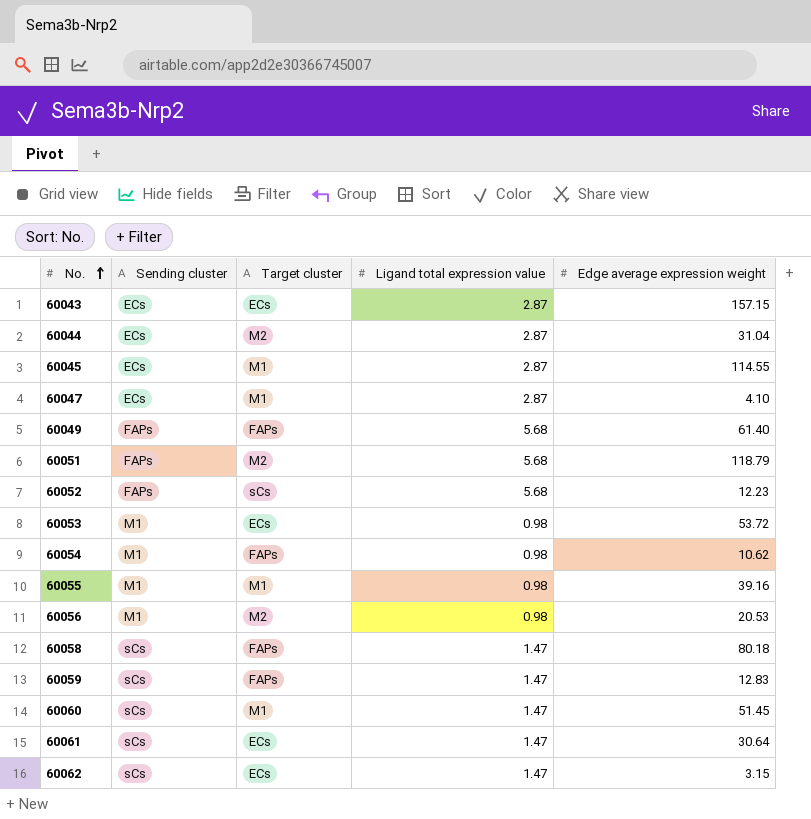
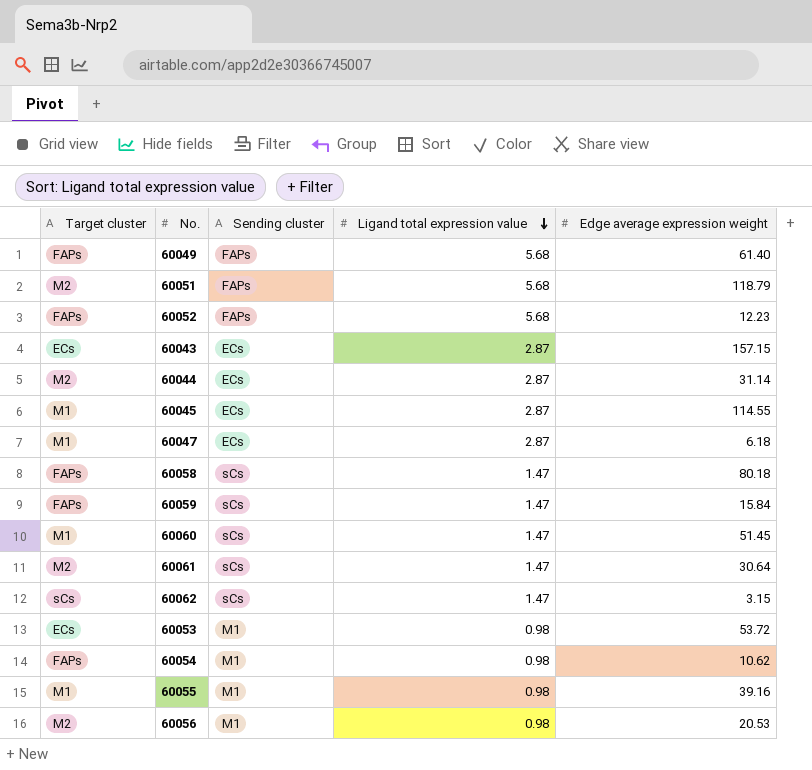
row order: No. ascending -> Ligand total expression value descending
column Target cluster | position: 3 -> 1
60052 | Target cluster: sCs -> FAPs
60044 | Edge average expression weight: 31.04 -> 31.14
60047 | Edge average expression weight: 4.10 -> 6.18
60059 | Edge average expression weight: 12.83 -> 15.84
60061 | Target cluster: ECs -> M2
60062 | Target cluster: ECs -> sCs

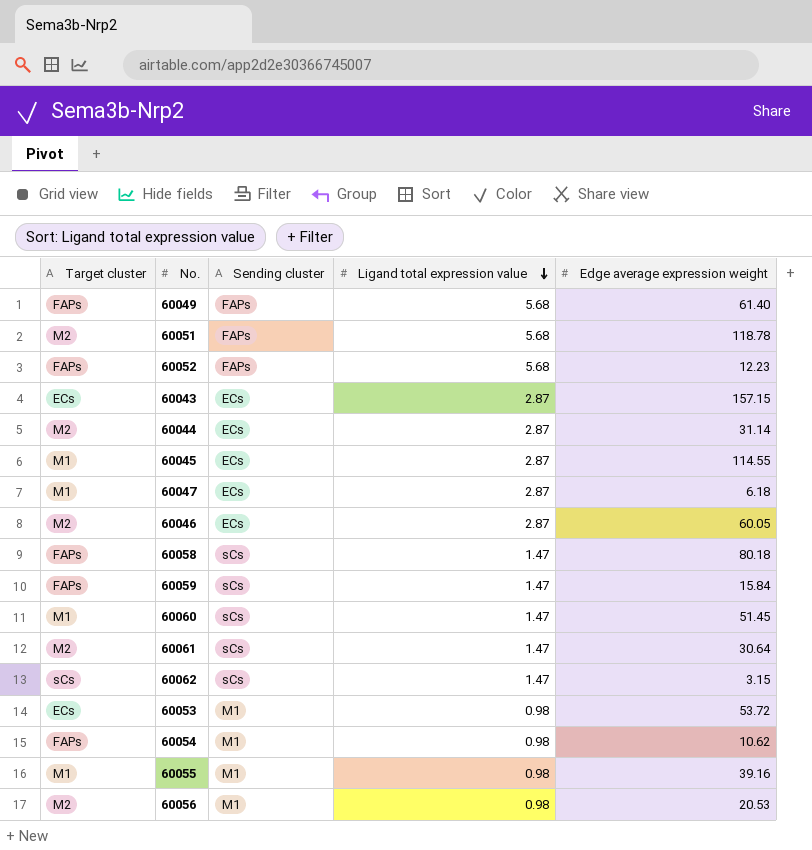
60051 | Edge average expression weight: 118.79 -> 118.78
row 60046: none -> M2 | ECs | 2.87 | 60.05

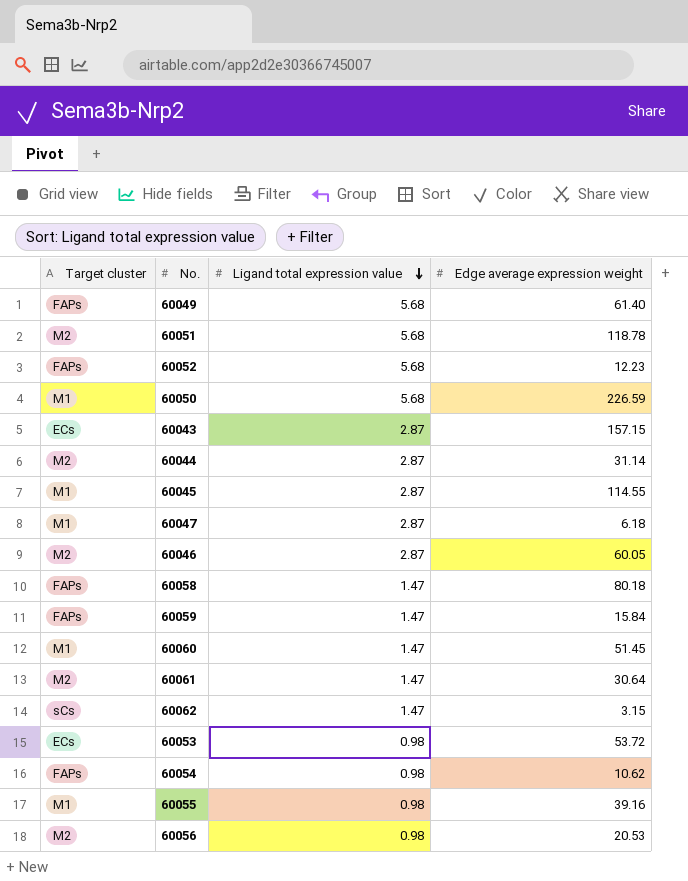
column Sending cluster | position: 3 -> none
row 60050: none -> M1 | 5.68 | 226.59

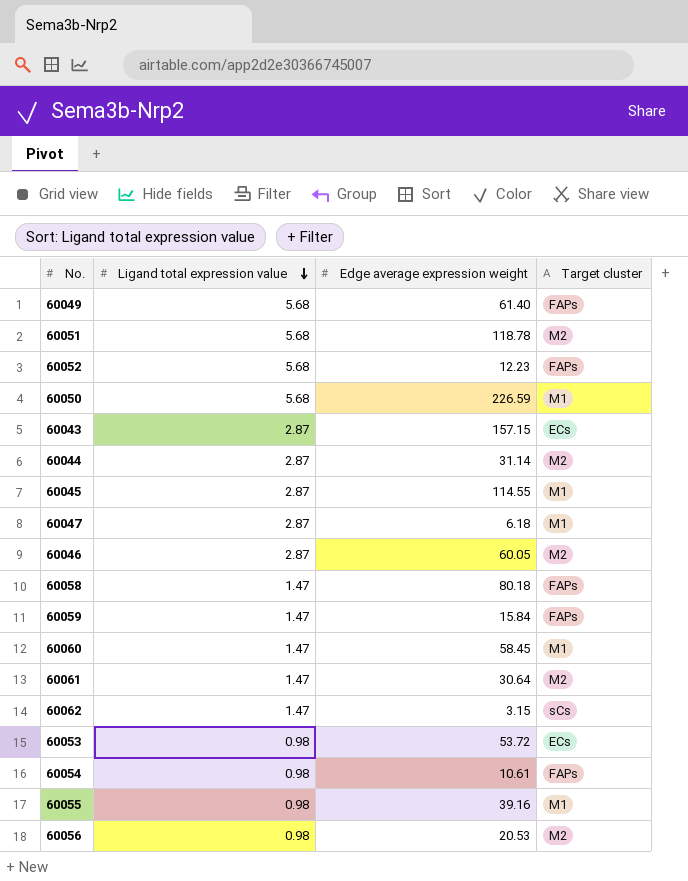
column Target cluster | position: 1 -> 4
60060 | Edge average expression weight: 51.45 -> 58.45
60054 | Edge average expression weight: 10.62 -> 10.61

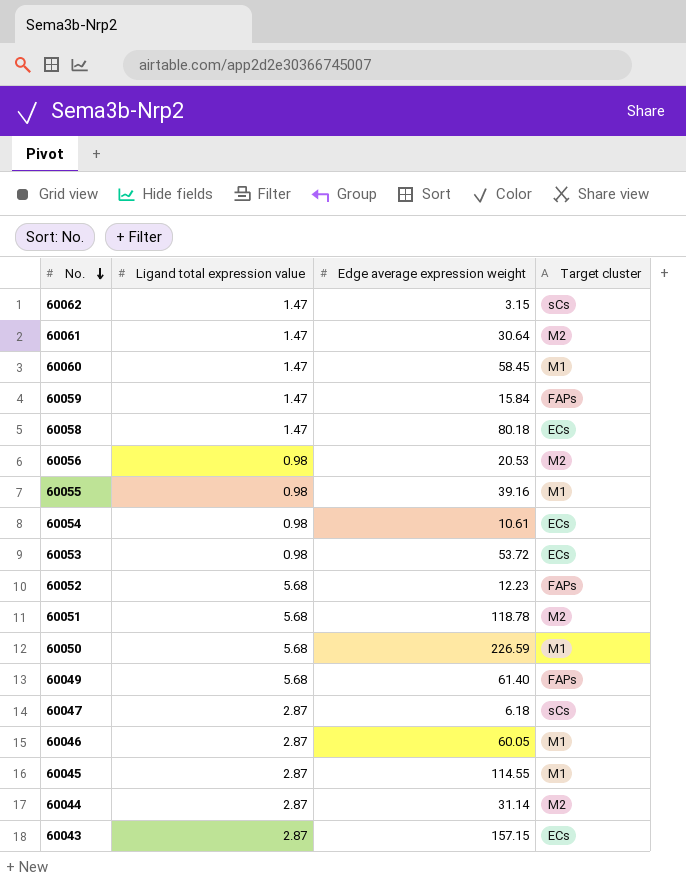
row order: Ligand total expression value descending -> No. descending
60058 | Target cluster: FAPs -> ECs
60054 | Target cluster: FAPs -> ECs
60047 | Target cluster: M1 -> sCs
60046 | Target cluster: M2 -> M1

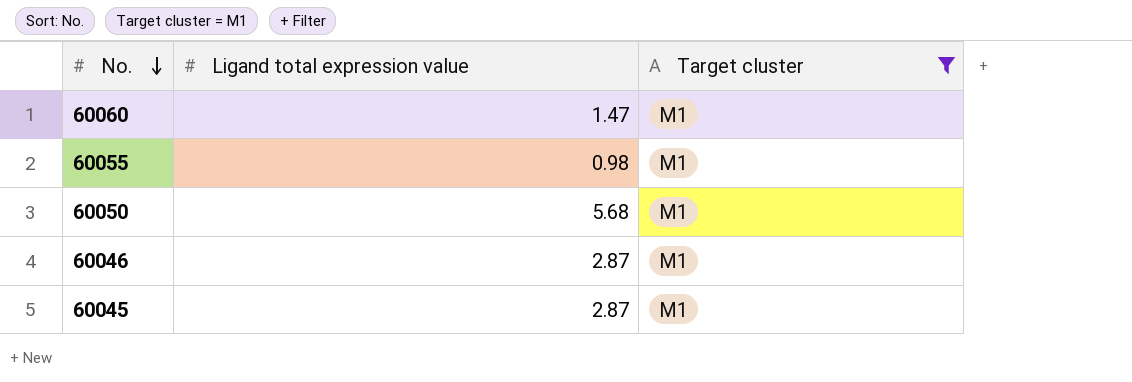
filter: none -> Target cluster = M1
column Edge average expression weight | position: 3 -> none

